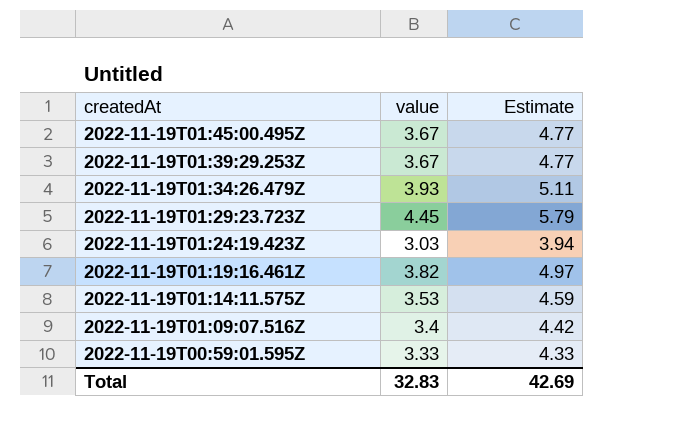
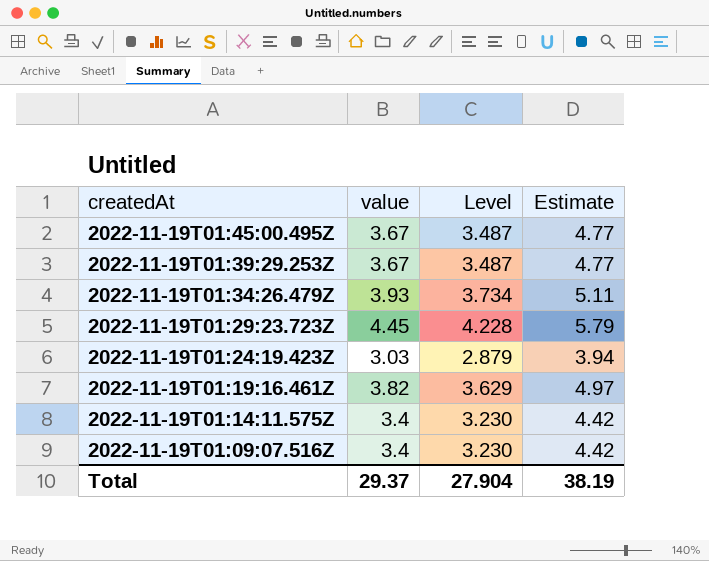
column Level | formula: none -> [value] * 0.95
row 2022-11-19T00:59:01.595Z: 3.33 | 4.33 -> none
2022-11-19T01:14:11.575Z | value: 3.53 -> 3.4
2022-11-19T01:14:11.575Z | Estimate: 4.59 -> 4.42
Total | value: 32.83 -> 29.37
Total | Estimate: 42.69 -> 38.19

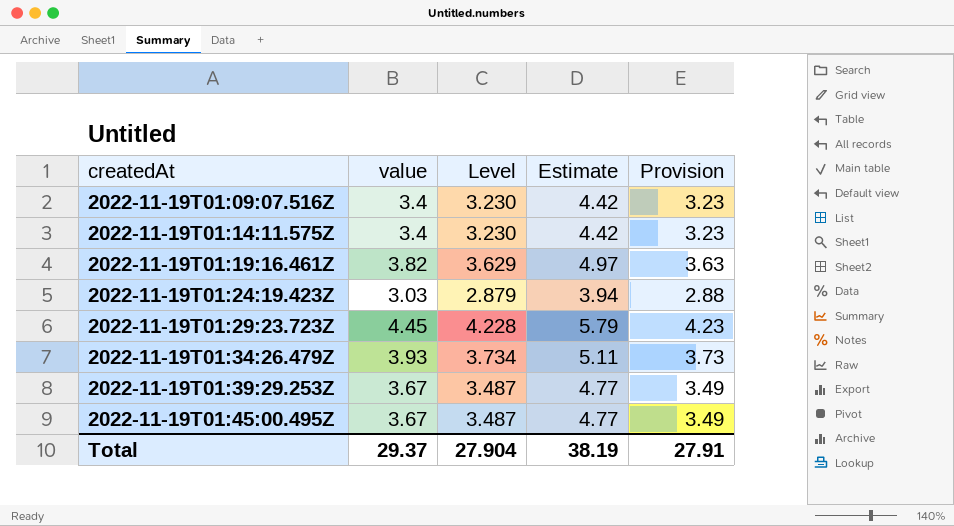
row order: createdAt descending -> createdAt ascending
column Provision | formula: none -> [value] * 0.95

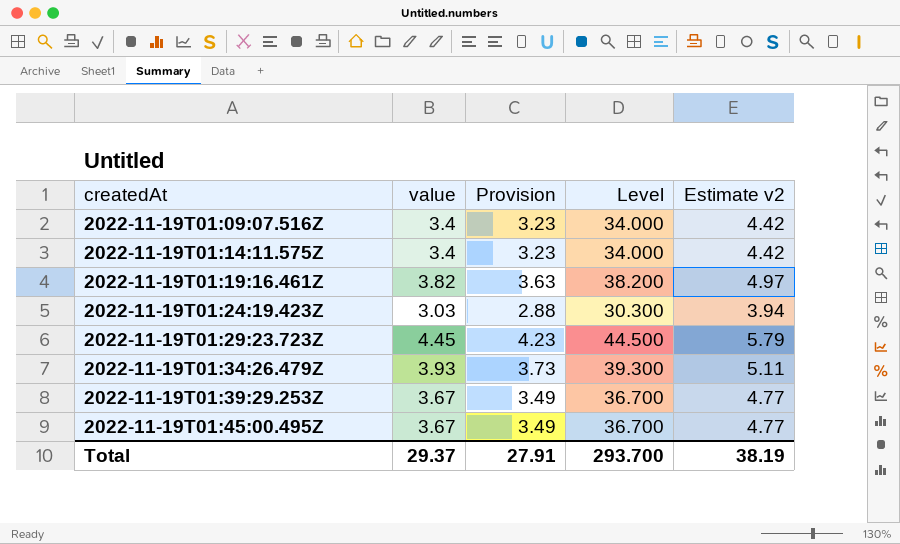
column Provision | position: 5 -> 3
column Level | formula: [value] * 0.95 -> [value] * 10
column name: Estimate -> Estimate v2
Total | Level: 27.904 -> 293.700

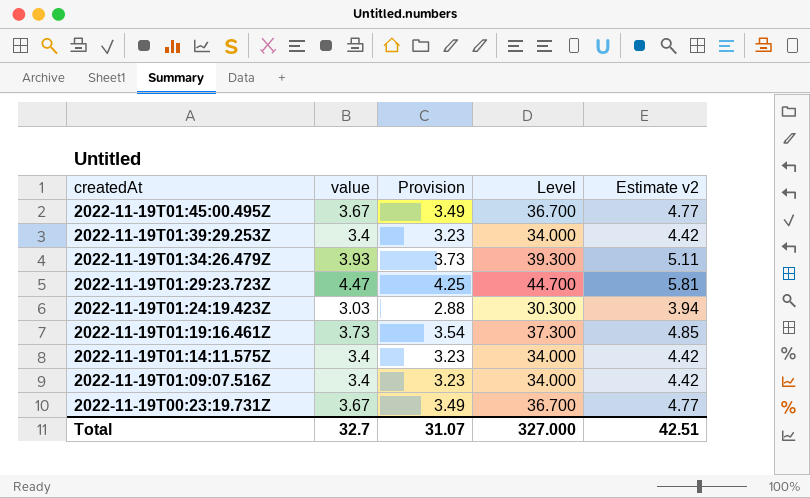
row order: createdAt ascending -> createdAt descending
2022-11-19T01:39:29.253Z | value: 3.67 -> 3.4
2022-11-19T01:39:29.253Z | Provision: 3.49 -> 3.23
2022-11-19T01:39:29.253Z | Level: 36.700 -> 34.000
2022-11-19T01:39:29.253Z | Estimate v2: 4.77 -> 4.42
2022-11-19T01:29:23.723Z | value: 4.45 -> 4.47
2022-11-19T01:29:23.723Z | Provision: 4.23 -> 4.25
2022-11-19T01:29:23.723Z | Level: 44.500 -> 44.700
2022-11-19T01:29:23.723Z | Estimate v2: 5.79 -> 5.81
2022-11-19T01:19:16.461Z | value: 3.82 -> 3.73
2022-11-19T01:19:16.461Z | Provision: 3.63 -> 3.54
2022-11-19T01:19:16.461Z | Level: 38.200 -> 37.300
2022-11-19T01:19:16.461Z | Estimate v2: 4.97 -> 4.85
row 2022-11-19T00:23:19.731Z: none -> 3.67 | 3.49 | 36.700 | 4.77
Total | value: 29.37 -> 32.7
Total | Provision: 27.91 -> 31.07
Total | Level: 293.700 -> 327.000
Total | Estimate v2: 38.19 -> 42.51

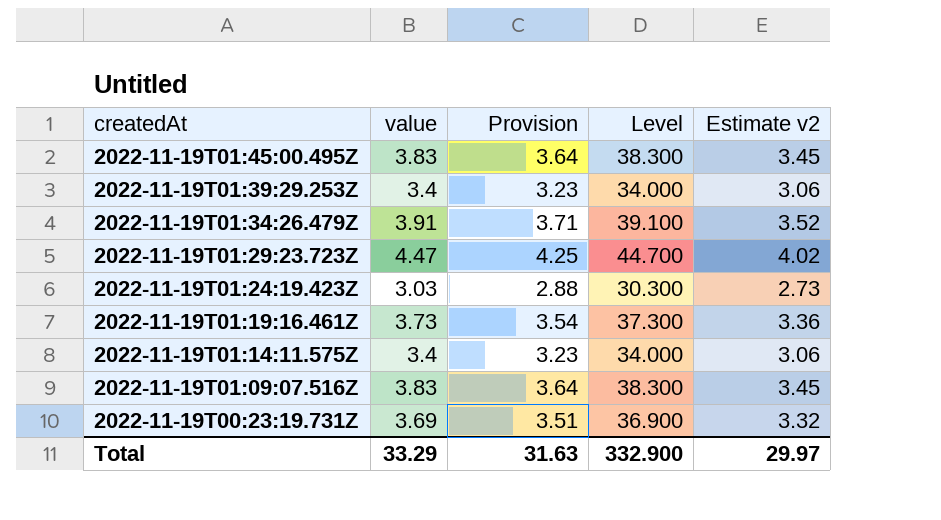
column Estimate v2 | formula: [value] * 1.3 -> [value] * 0.9
2022-11-19T01:45:00.495Z | value: 3.67 -> 3.83
2022-11-19T01:45:00.495Z | Provision: 3.49 -> 3.64
2022-11-19T01:45:00.495Z | Level: 36.700 -> 38.300
2022-11-19T01:34:26.479Z | value: 3.93 -> 3.91
2022-11-19T01:34:26.479Z | Provision: 3.73 -> 3.71
2022-11-19T01:34:26.479Z | Level: 39.300 -> 39.100
2022-11-19T01:09:07.516Z | value: 3.4 -> 3.83
2022-11-19T01:09:07.516Z | Provision: 3.23 -> 3.64
2022-11-19T01:09:07.516Z | Level: 34.000 -> 38.300
2022-11-19T00:23:19.731Z | value: 3.67 -> 3.69
2022-11-19T00:23:19.731Z | Provision: 3.49 -> 3.51
2022-11-19T00:23:19.731Z | Level: 36.700 -> 36.900
Total | value: 32.7 -> 33.29
Total | Provision: 31.07 -> 31.63
Total | Level: 327.000 -> 332.900
Total | Estimate v2: 42.51 -> 29.97

